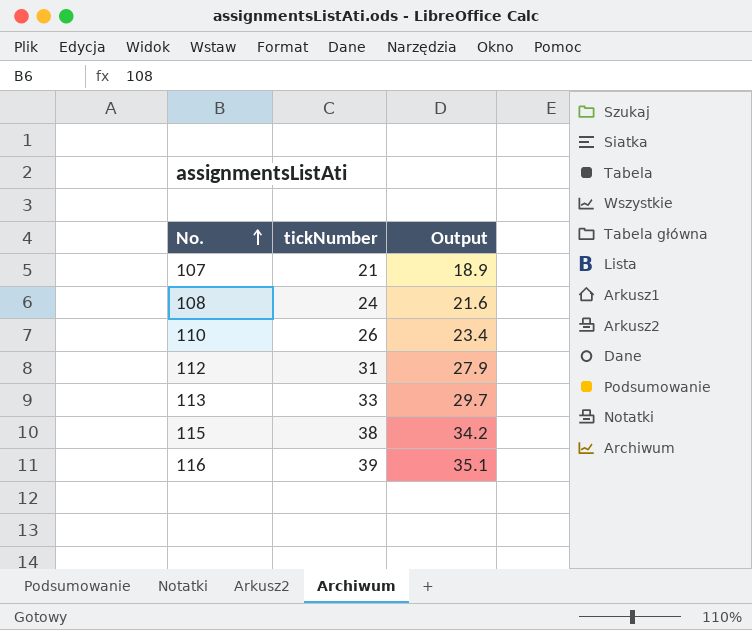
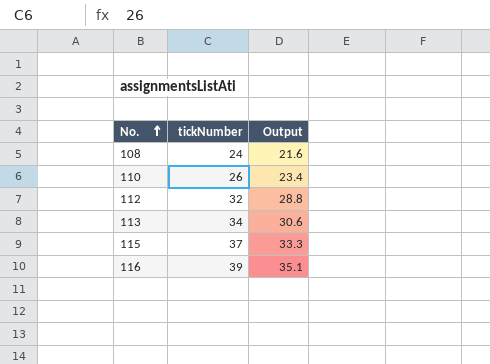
row 107: 21 | 18.9 -> none
112 | tickNumber: 31 -> 32
112 | Output: 27.9 -> 28.8
113 | tickNumber: 33 -> 34
113 | Output: 29.7 -> 30.6
115 | tickNumber: 38 -> 37
115 | Output: 34.2 -> 33.3

